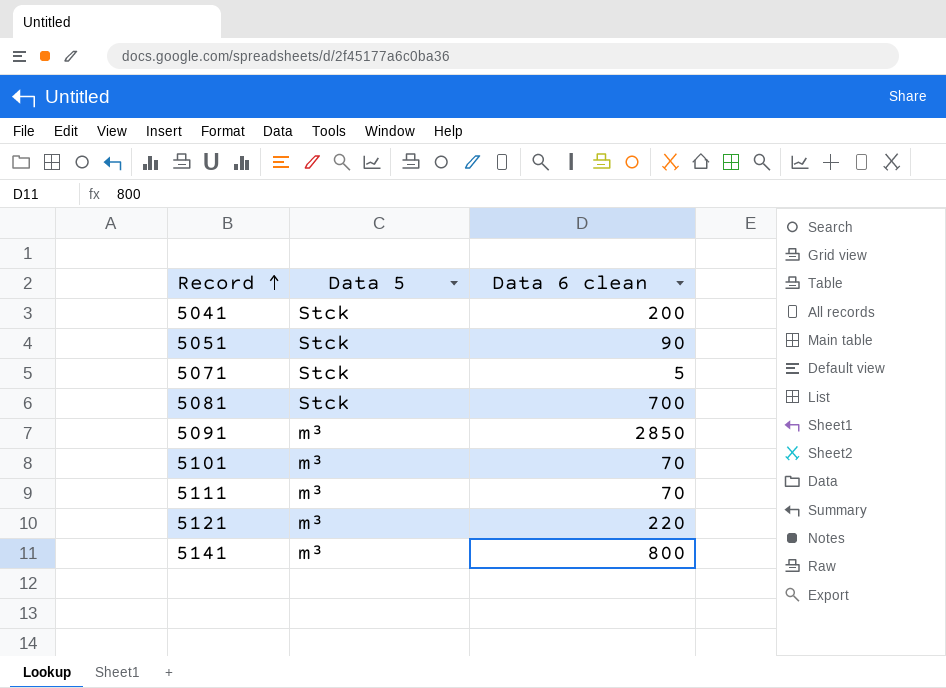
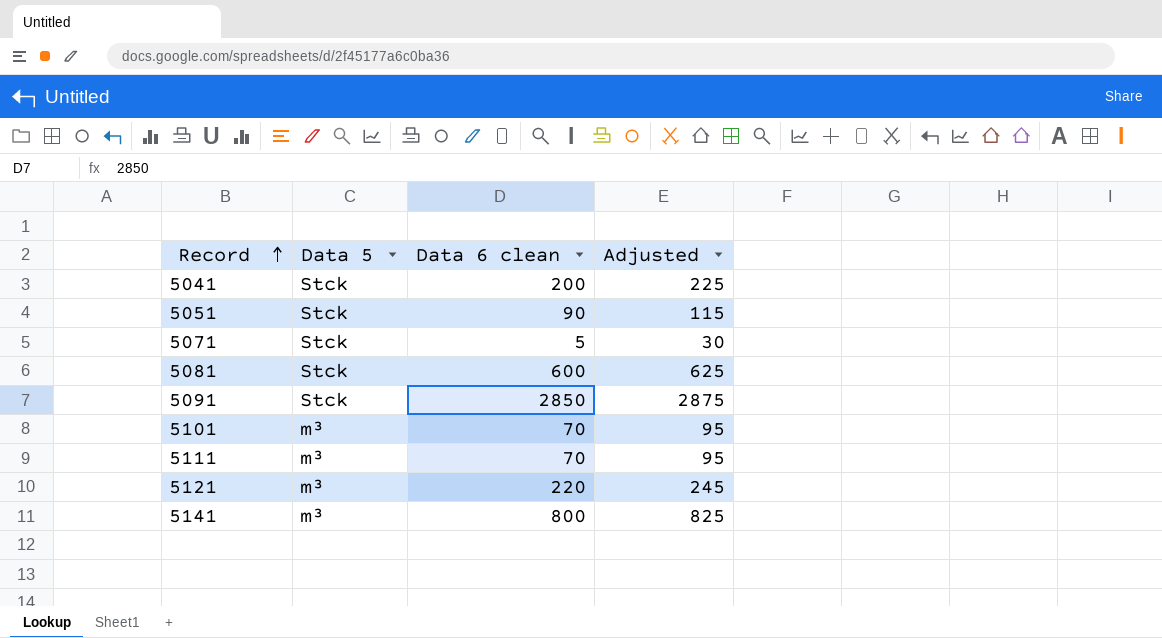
column Adjusted | formula: none -> [Data 6 clean] + 25
5081 | Data 6 clean: 700 -> 600
5091 | Data 5: m³ -> Stck

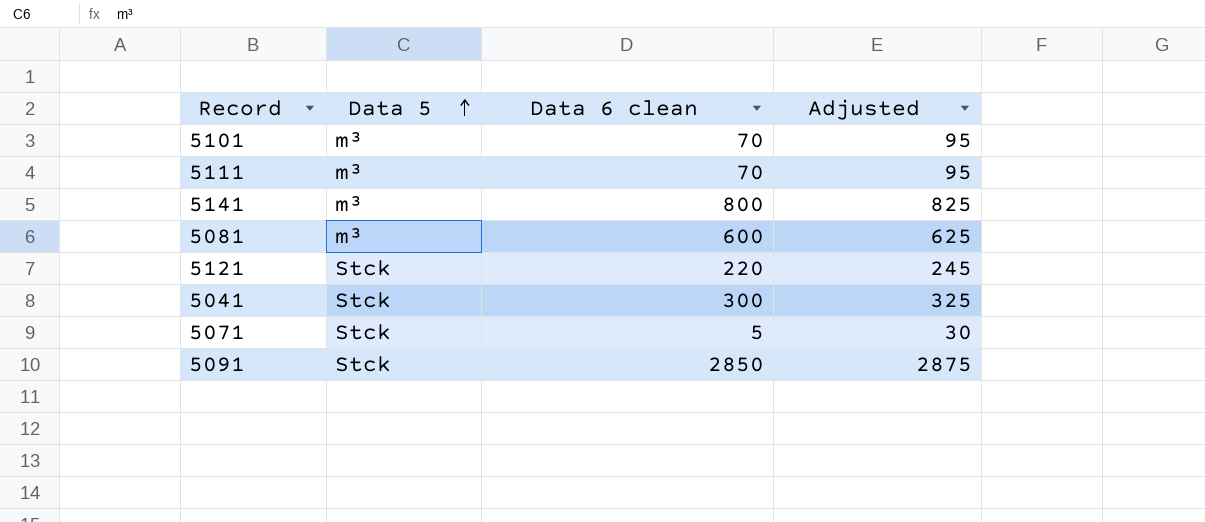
row order: Record ascending -> Data 5 ascending
row 5051: Stck | 90 | 115 -> none
5081 | Data 5: Stck -> m³
5121 | Data 5: m³ -> Stck
5041 | Data 6 clean: 200 -> 300
5041 | Adjusted: 225 -> 325

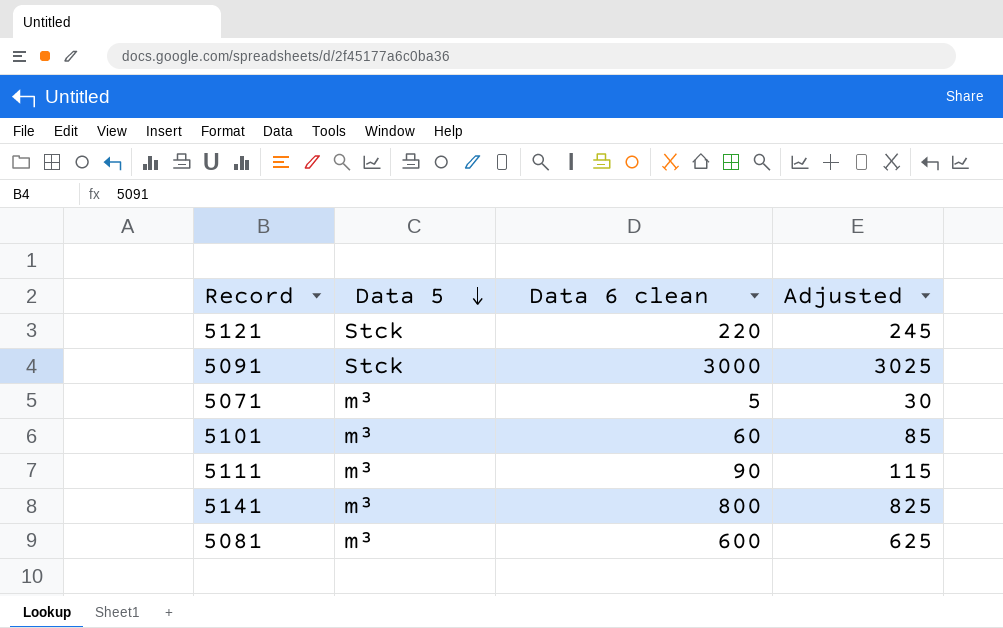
row order: Data 5 ascending -> Data 5 descending
row 5041: Stck | 300 | 325 -> none
5091 | Data 6 clean: 2850 -> 3000
5091 | Adjusted: 2875 -> 3025
5071 | Data 5: Stck -> m³
5101 | Data 6 clean: 70 -> 60
5101 | Adjusted: 95 -> 85
5111 | Data 6 clean: 70 -> 90
5111 | Adjusted: 95 -> 115

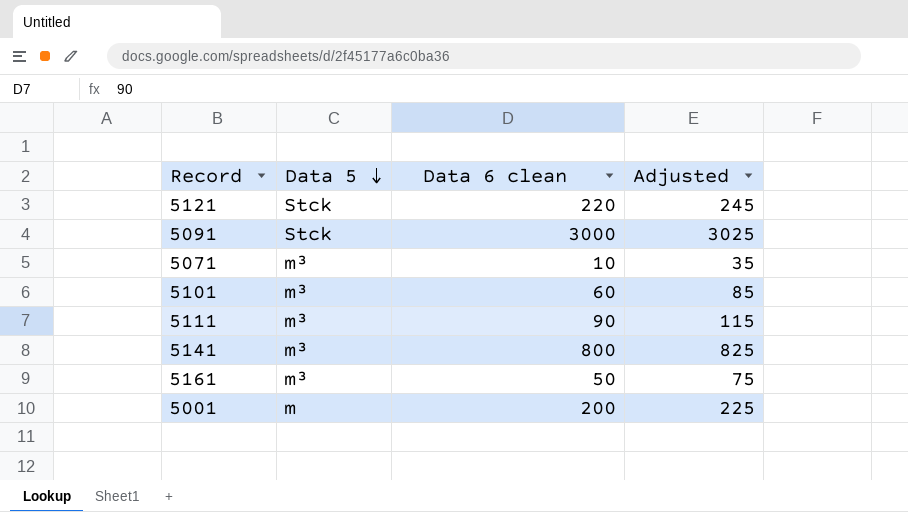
row 5081: m³ | 600 | 625 -> none
5071 | Data 6 clean: 5 -> 10
5071 | Adjusted: 30 -> 35
row 5161: none -> m³ | 50 | 75
row 5001: none -> m | 200 | 225

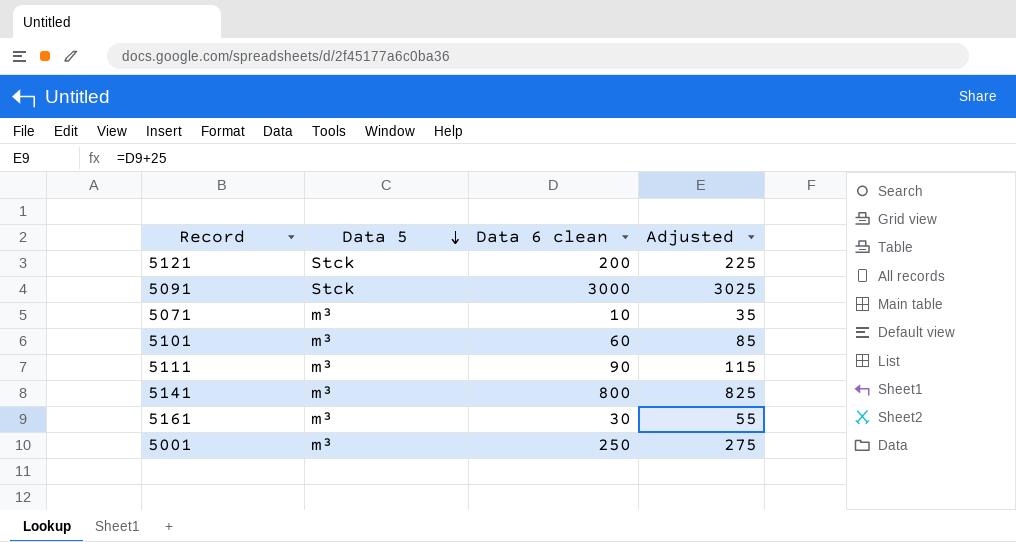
5121 | Data 6 clean: 220 -> 200
5121 | Adjusted: 245 -> 225
5161 | Data 6 clean: 50 -> 30
5161 | Adjusted: 75 -> 55
5001 | Data 5: m -> m³
5001 | Data 6 clean: 200 -> 250
5001 | Adjusted: 225 -> 275

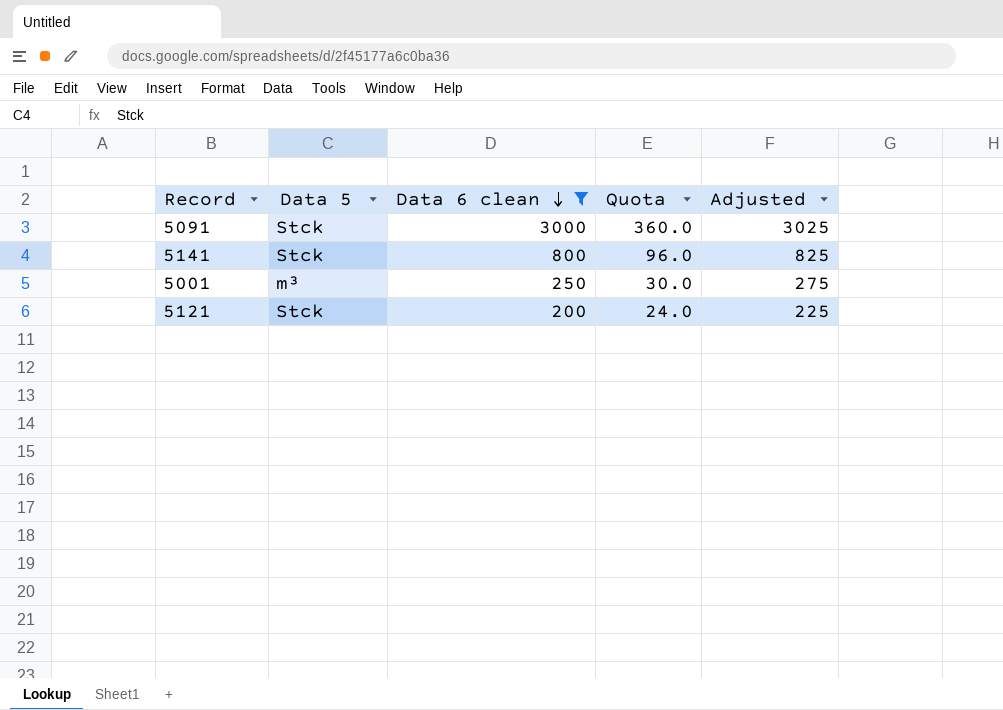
filter: none -> Data 6 clean >= 200
row order: Data 5 descending -> Data 6 clean descending
column Quota | formula: none -> [Data 6 clean] * 0.12
5141 | Data 5: m³ -> Stck

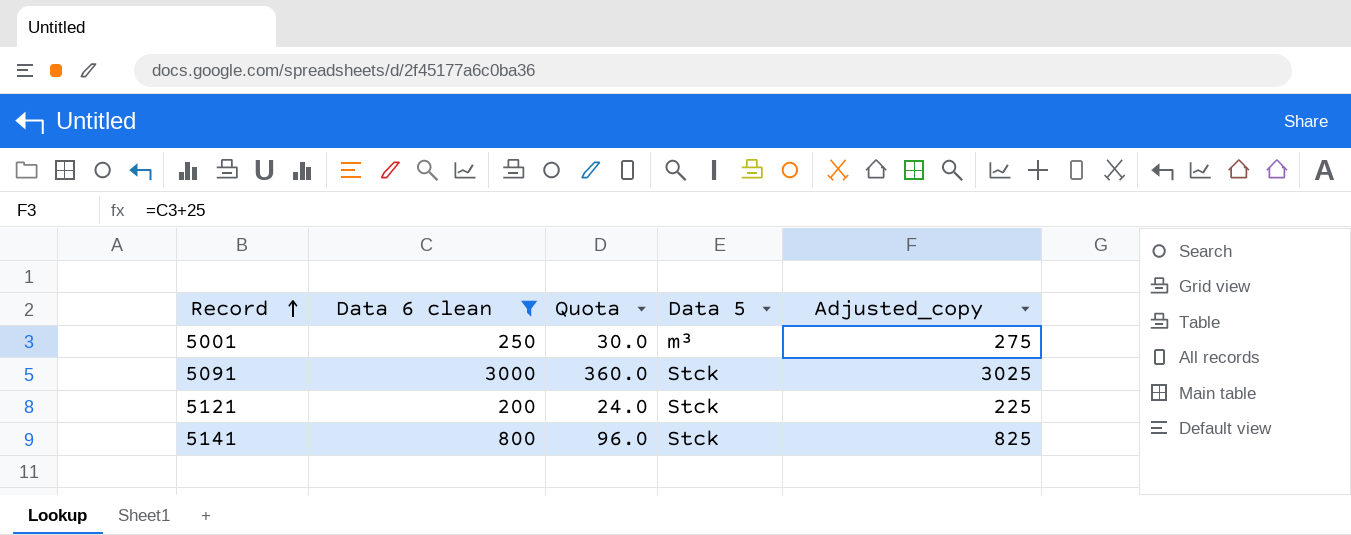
row order: Data 6 clean descending -> Record ascending
column Data 5 | position: 2 -> 4
column name: Adjusted -> Adjusted_copy

